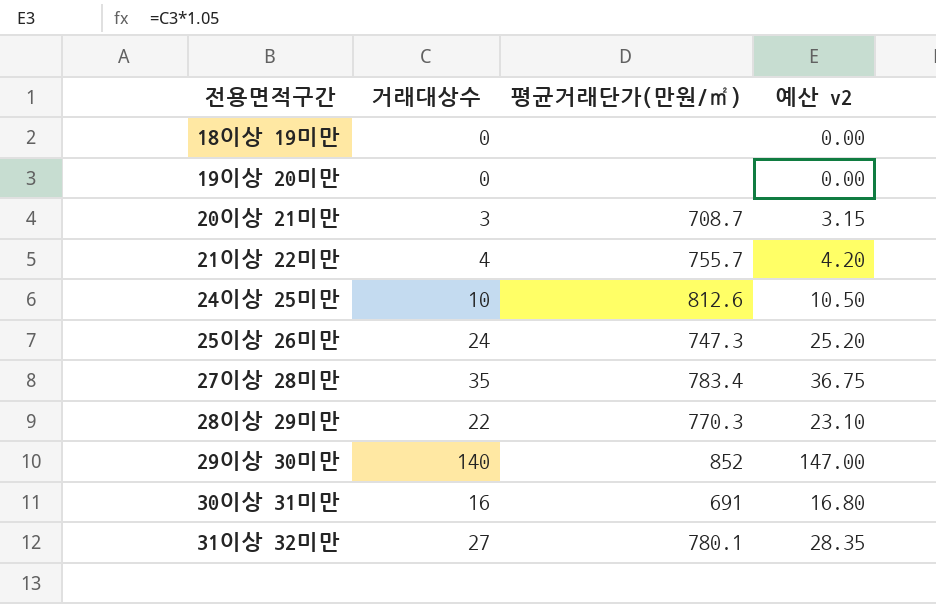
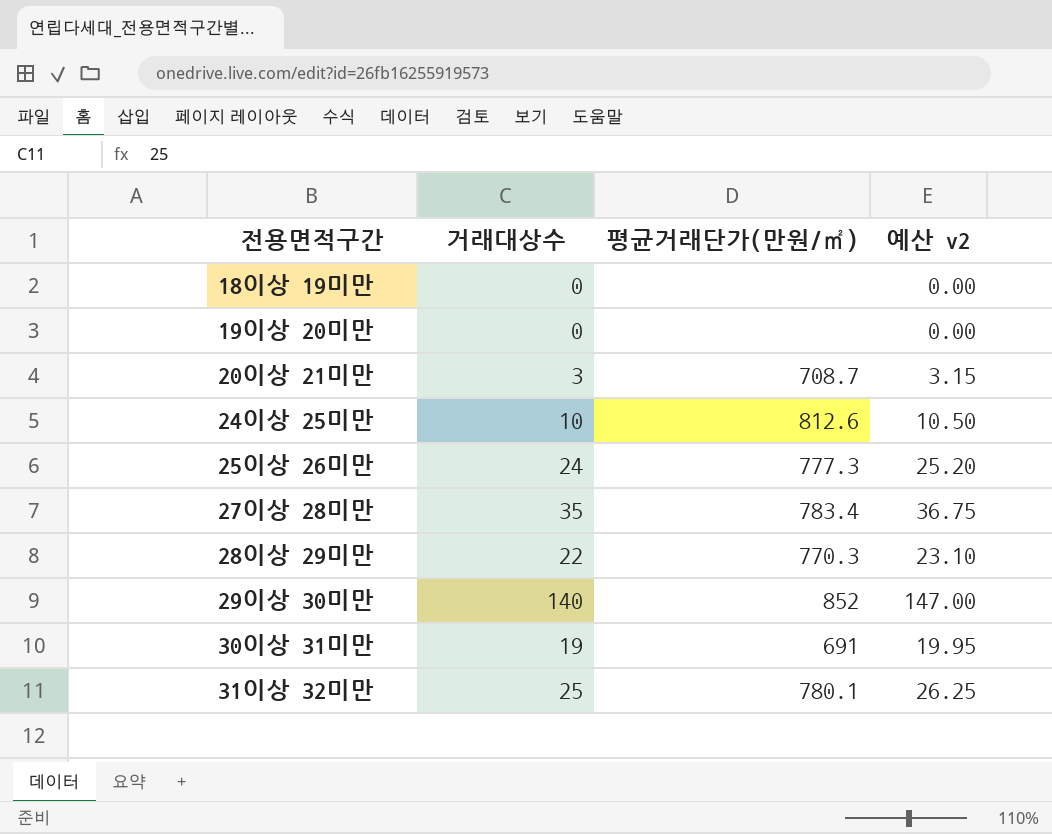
row 21이상 22미만: 4 | 755.7 | 4.20 -> none
25이상 26미만 | 평균거래단가(만원/㎡): 747.3 -> 777.3
30이상 31미만 | 거래대상수: 16 -> 19
30이상 31미만 | 예산 v2: 16.80 -> 19.95
31이상 32미만 | 거래대상수: 27 -> 25
31이상 32미만 | 예산 v2: 28.35 -> 26.25

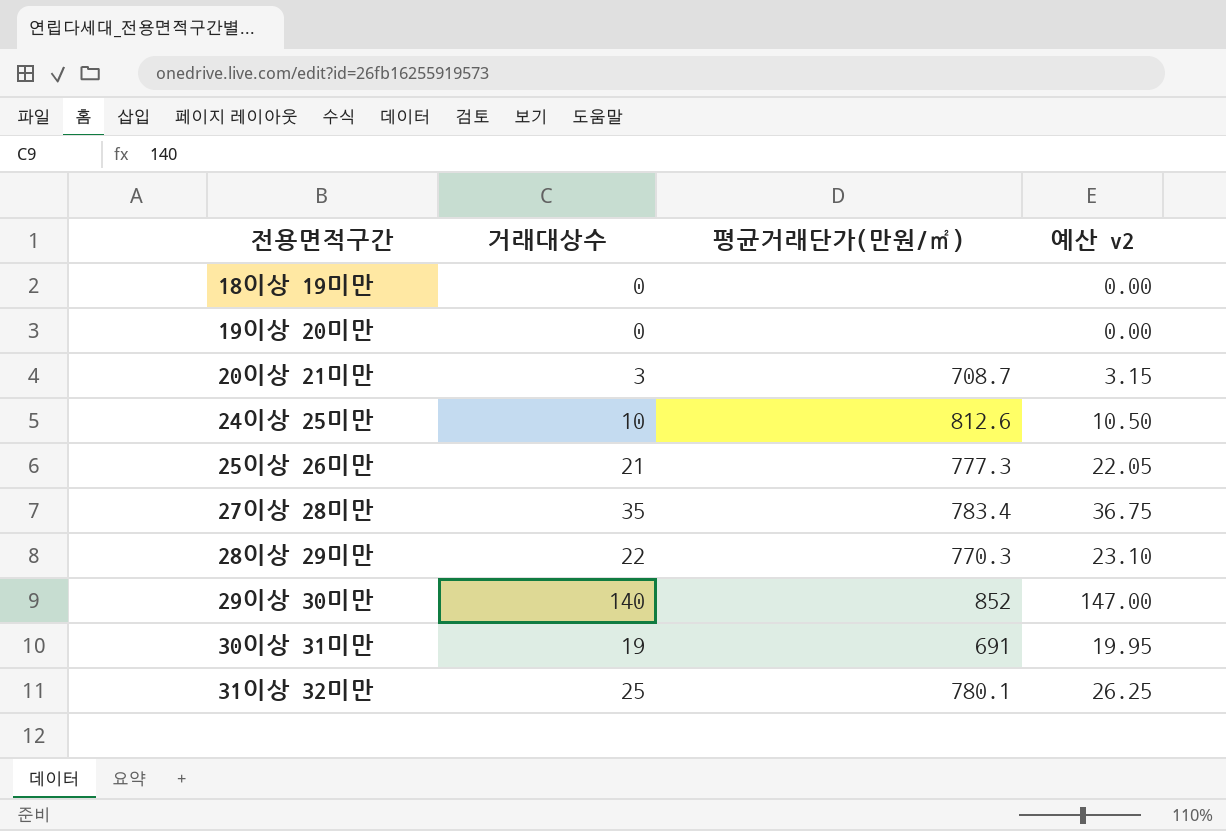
25이상 26미만 | 거래대상수: 24 -> 21
25이상 26미만 | 예산 v2: 25.20 -> 22.05

